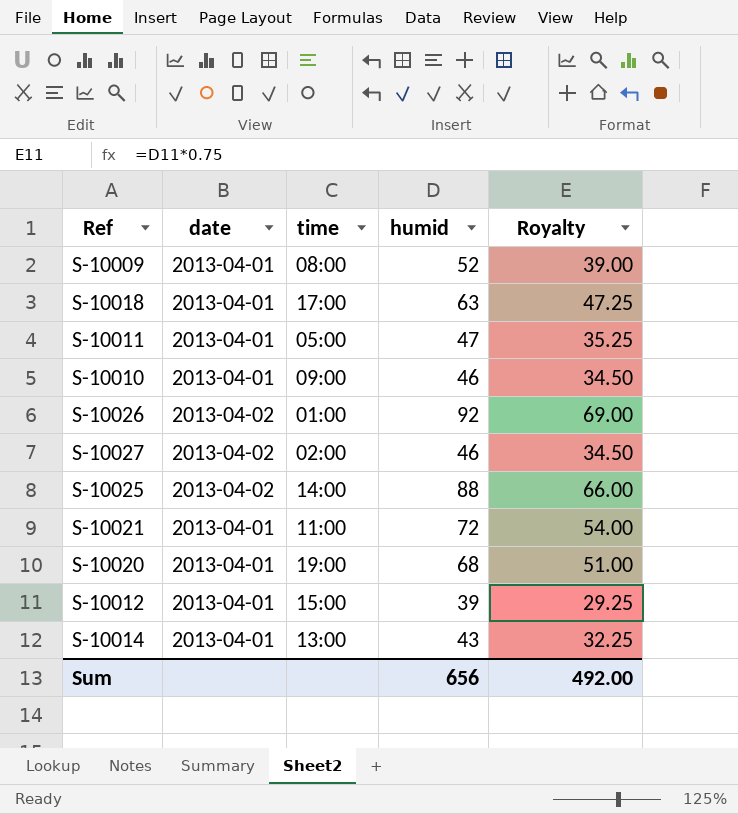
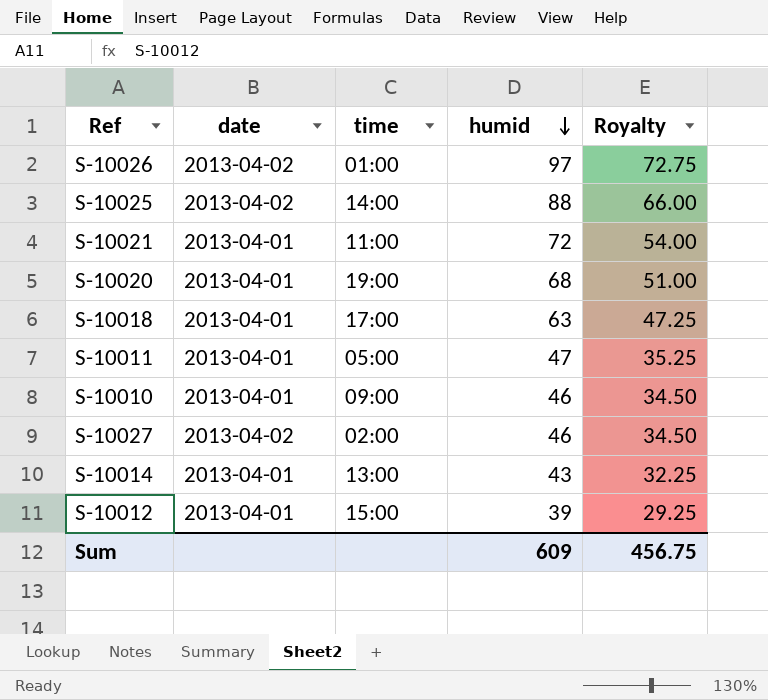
row order: none -> humid descending
row S-10009: 2013-04-01 | 08:00 | 52 | 39.00 -> none
S-10026 | humid: 92 -> 97
S-10026 | Royalty: 69.00 -> 72.75
Sum | humid: 656 -> 609
Sum | Royalty: 492.00 -> 456.75

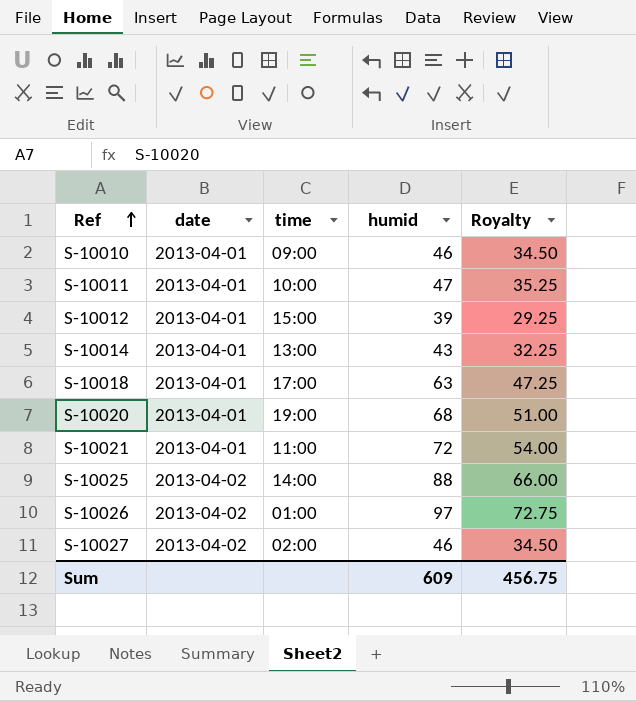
row order: humid descending -> Ref ascending
S-10011 | time: 05:00 -> 10:00

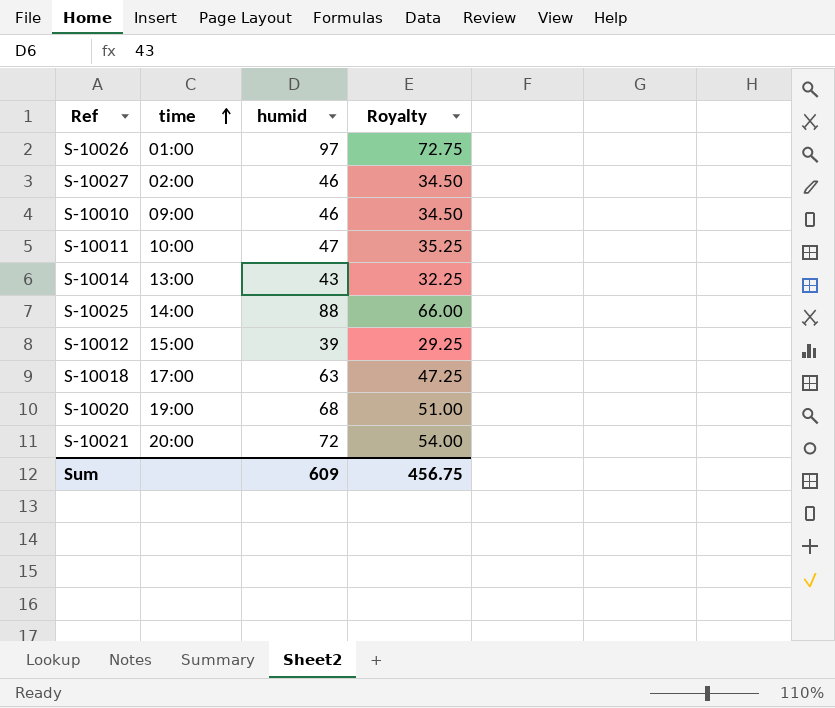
row order: Ref ascending -> time ascending
column date | position: 2 -> none
S-10021 | time: 11:00 -> 20:00

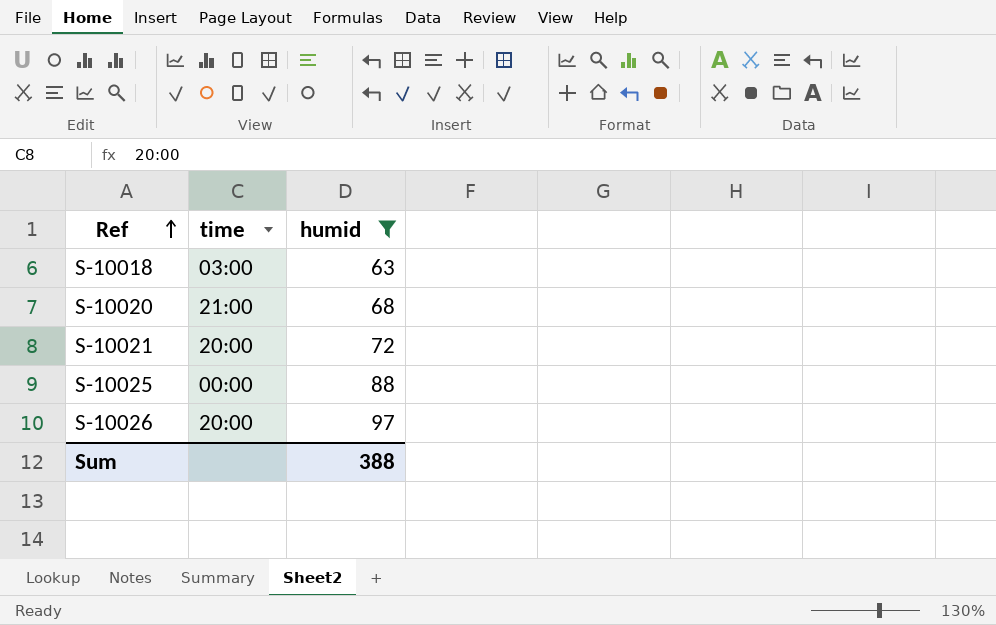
filter: none -> humid >= 63
row order: time ascending -> Ref ascending
column Royalty | formula: [humid] * 0.75 -> none
S-10018 | time: 17:00 -> 03:00
S-10020 | time: 19:00 -> 21:00
S-10025 | time: 14:00 -> 00:00
S-10026 | time: 01:00 -> 20:00
Sum | humid: 609 -> 388

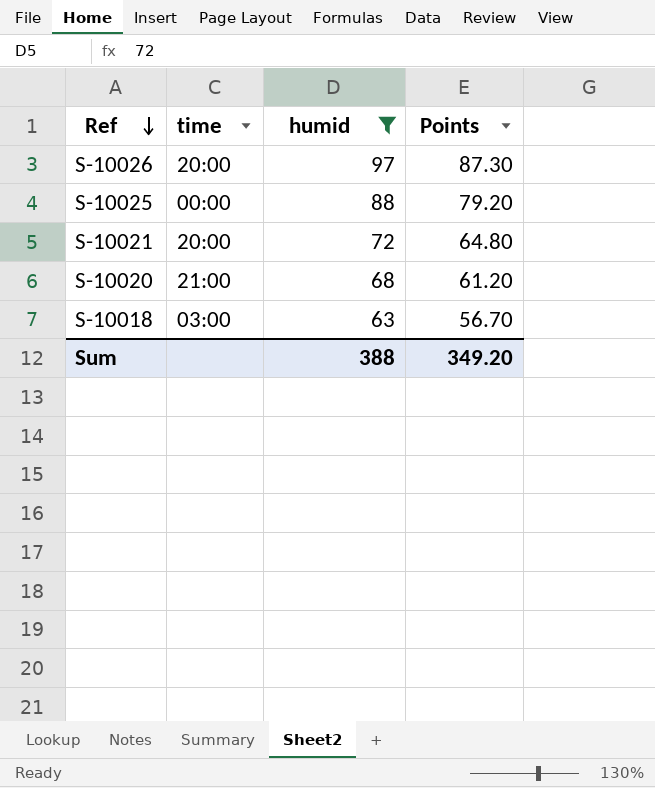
row order: Ref ascending -> Ref descending
column Points | formula: none -> [humid] * 0.9

